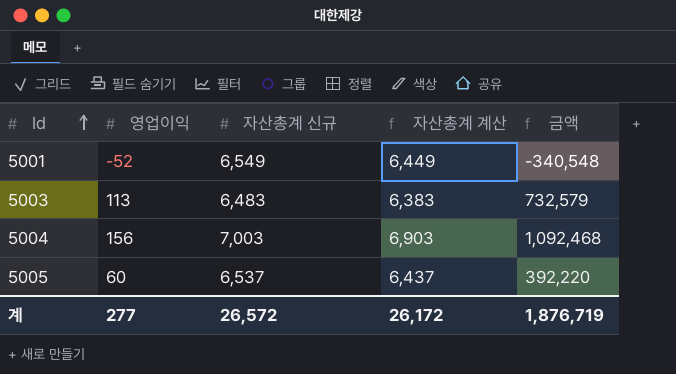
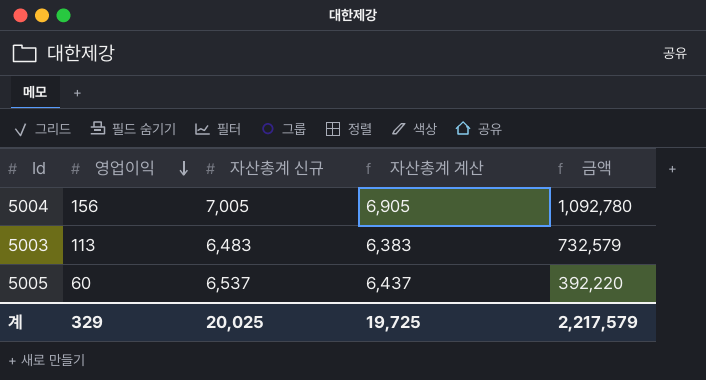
row order: Id ascending -> 영업이익 descending
row 5001: -52 | 6,549 | 6,449 | -340,548 -> none
5004 | 자산총계 신규: 7,003 -> 7,005
5004 | 자산총계 계산: 6,903 -> 6,905
5004 | 금액: 1,092,468 -> 1,092,780
계 | 영업이익: 277 -> 329
계 | 자산총계 신규: 26,572 -> 20,025
계 | 자산총계 계산: 26,172 -> 19,725
계 | 금액: 1,876,719 -> 2,217,579

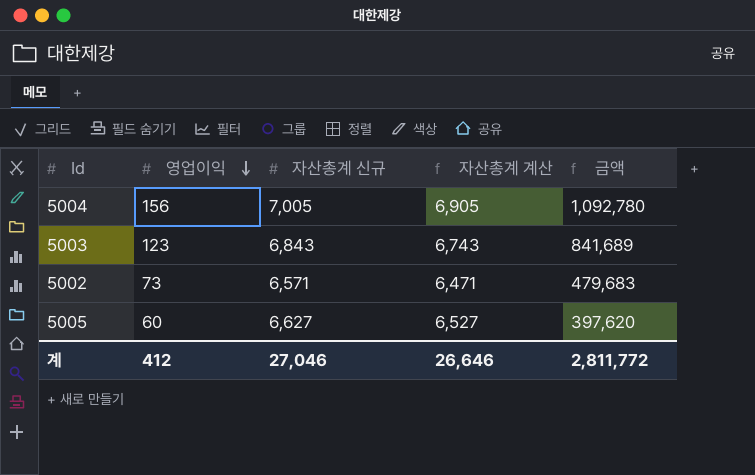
5003 | 영업이익: 113 -> 123
5003 | 자산총계 신규: 6,483 -> 6,843
5003 | 자산총계 계산: 6,383 -> 6,743
5003 | 금액: 732,579 -> 841,689
row 5002: none -> 73 | 6,571 | 6,471 | 479,683
5005 | 자산총계 신규: 6,537 -> 6,627
5005 | 자산총계 계산: 6,437 -> 6,527
5005 | 금액: 392,220 -> 397,620
계 | 영업이익: 329 -> 412
계 | 자산총계 신규: 20,025 -> 27,046
계 | 자산총계 계산: 19,725 -> 26,646
계 | 금액: 2,217,579 -> 2,811,772

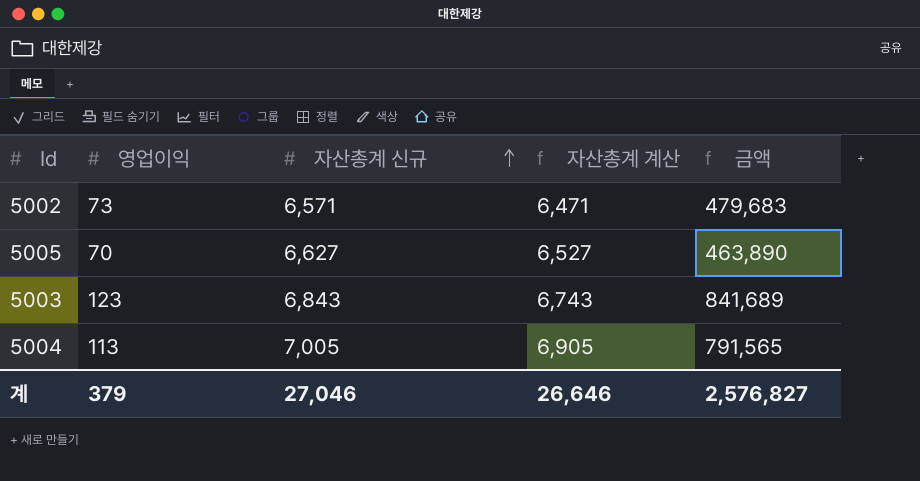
row order: 영업이익 descending -> 자산총계 신규 ascending
5005 | 영업이익: 60 -> 70
5005 | 금액: 397,620 -> 463,890
5004 | 영업이익: 156 -> 113
5004 | 금액: 1,092,780 -> 791,565
계 | 영업이익: 412 -> 379
계 | 금액: 2,811,772 -> 2,576,827

